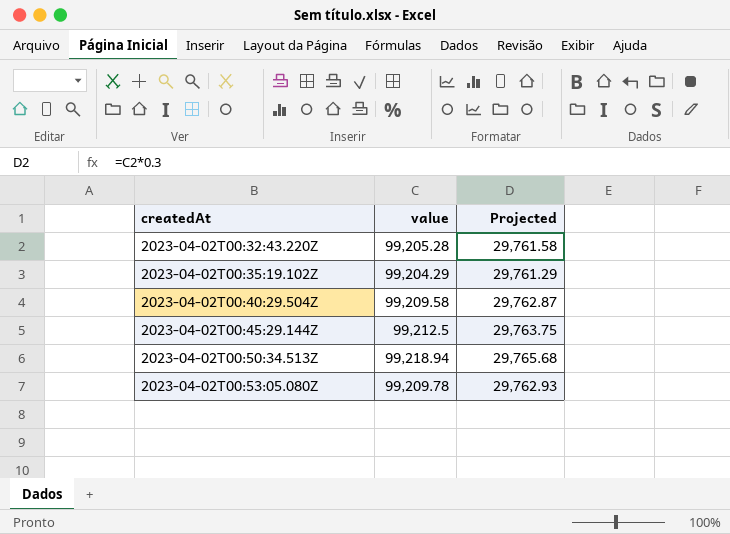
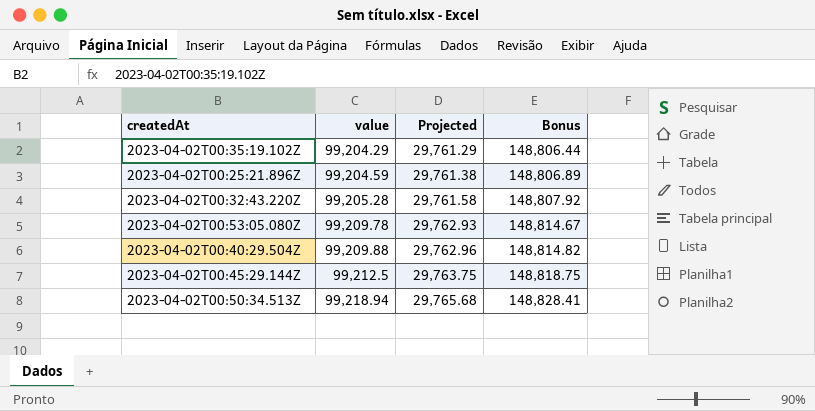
row order: createdAt ascending -> value ascending
column Bonus | formula: none -> [value] * 1.5
row 2023-04-02T00:25:21.896Z: none -> 99,204.59 | 29,761.38 | 148,806.89
2023-04-02T00:40:29.504Z | value: 99,209.58 -> 99,209.88
2023-04-02T00:40:29.504Z | Projected: 29,762.87 -> 29,762.96

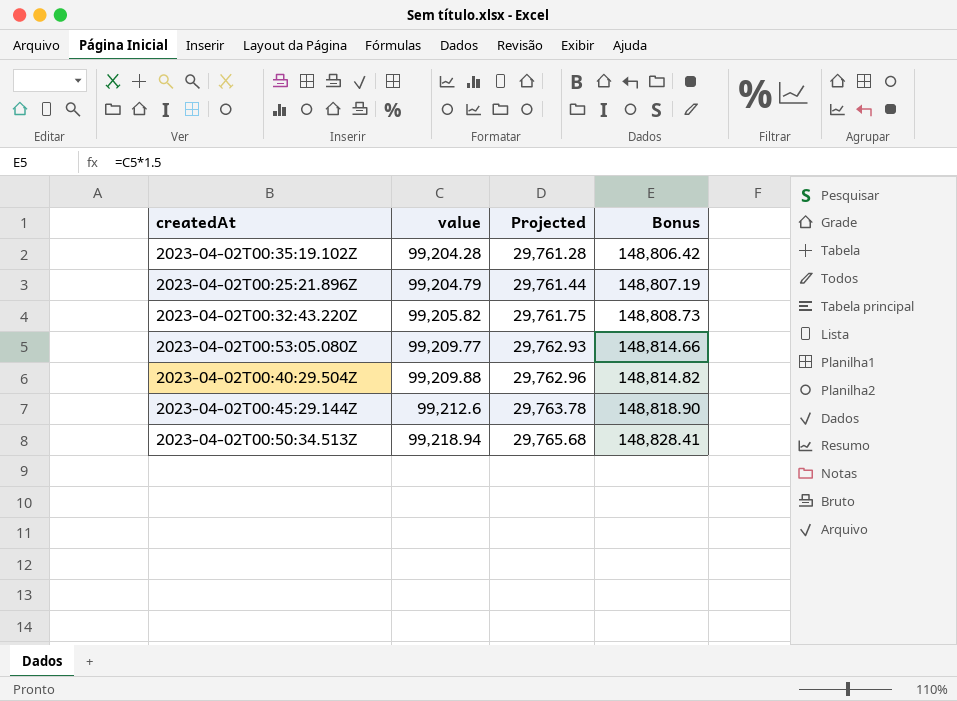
2023-04-02T00:35:19.102Z | value: 99,204.29 -> 99,204.28
2023-04-02T00:35:19.102Z | Projected: 29,761.29 -> 29,761.28
2023-04-02T00:35:19.102Z | Bonus: 148,806.44 -> 148,806.42
2023-04-02T00:25:21.896Z | value: 99,204.59 -> 99,204.79
2023-04-02T00:25:21.896Z | Projected: 29,761.38 -> 29,761.44
2023-04-02T00:25:21.896Z | Bonus: 148,806.89 -> 148,807.19
2023-04-02T00:32:43.220Z | value: 99,205.28 -> 99,205.82
2023-04-02T00:32:43.220Z | Projected: 29,761.58 -> 29,761.75
2023-04-02T00:32:43.220Z | Bonus: 148,807.92 -> 148,808.73
2023-04-02T00:53:05.080Z | value: 99,209.78 -> 99,209.77
2023-04-02T00:53:05.080Z | Bonus: 148,814.67 -> 148,814.66
2023-04-02T00:45:29.144Z | value: 99,212.5 -> 99,212.6
2023-04-02T00:45:29.144Z | Projected: 29,763.75 -> 29,763.78
2023-04-02T00:45:29.144Z | Bonus: 148,818.75 -> 148,818.90

